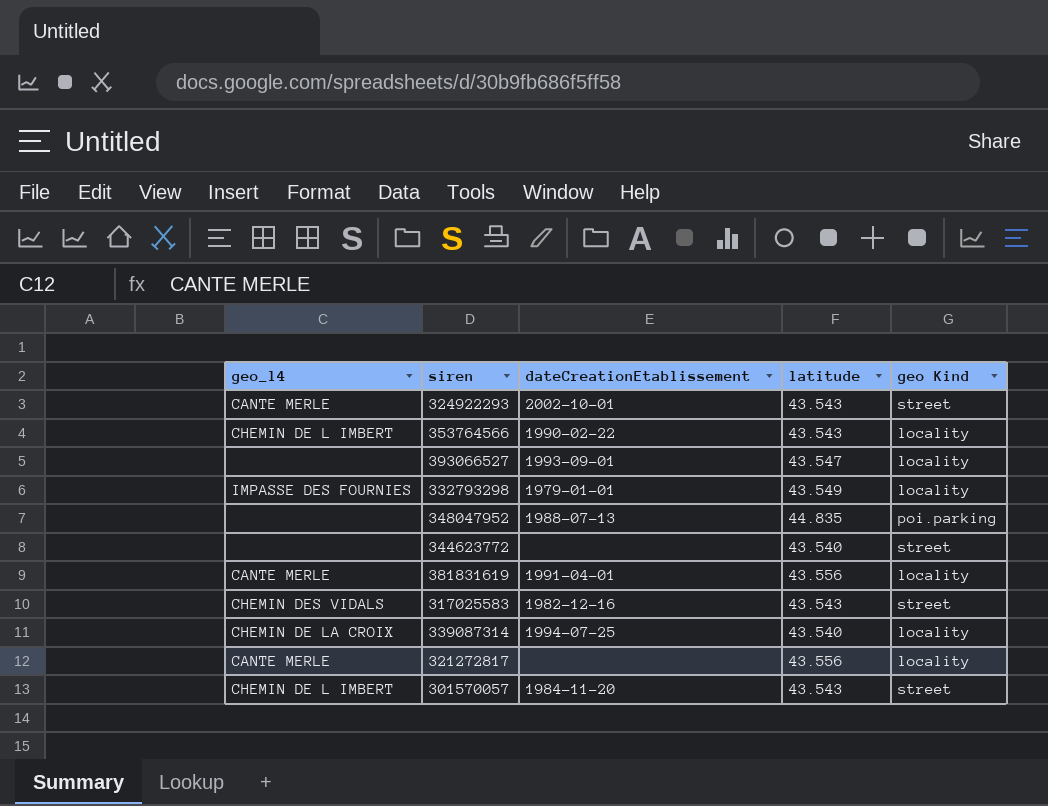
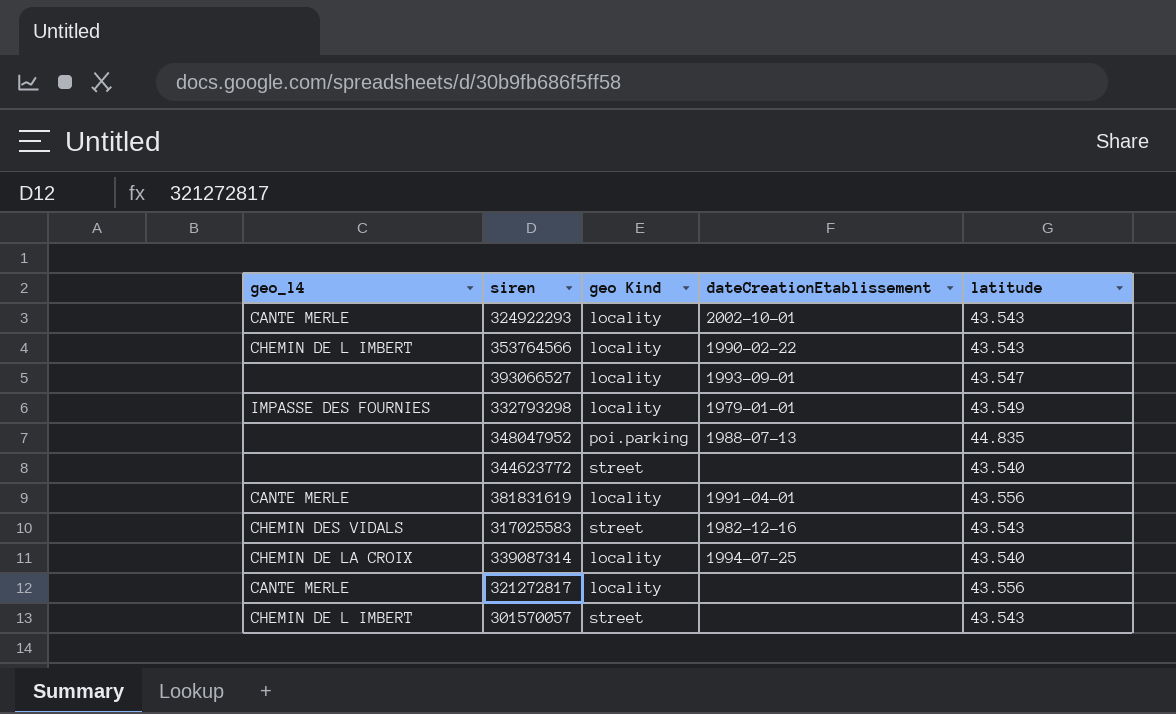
column geo Kind | position: 5 -> 3
324922293 | geo Kind: street -> locality
301570057 | dateCreationEtablissement: 1984-11-20 -> none

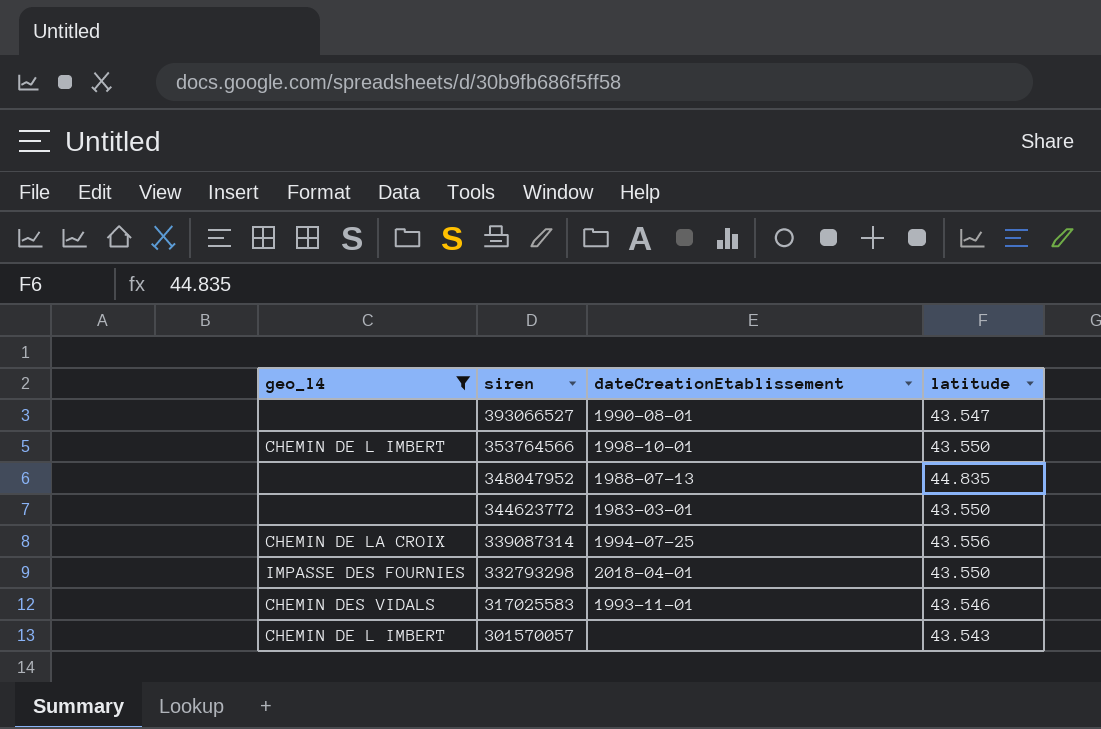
filter: none -> geo_l4 != CANTE MERLE
row order: none -> siren descending
column geo Kind | position: 3 -> none
393066527 | dateCreationEtablissement: 1993-09-01 -> 1990-08-01
353764566 | dateCreationEtablissement: 1990-02-22 -> 1998-10-01
353764566 | latitude: 43.543 -> 43.550
344623772 | dateCreationEtablissement: none -> 1983-03-01
344623772 | latitude: 43.540 -> 43.550
339087314 | latitude: 43.540 -> 43.556
332793298 | dateCreationEtablissement: 1979-01-01 -> 2018-04-01
332793298 | latitude: 43.549 -> 43.550
317025583 | dateCreationEtablissement: 1982-12-16 -> 1993-11-01
317025583 | latitude: 43.543 -> 43.546

